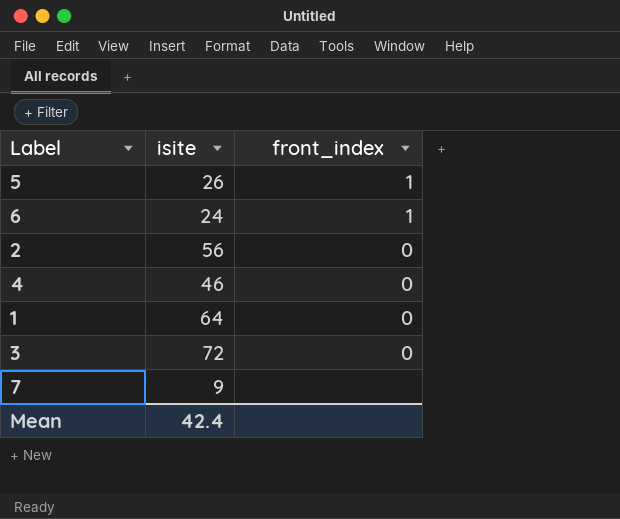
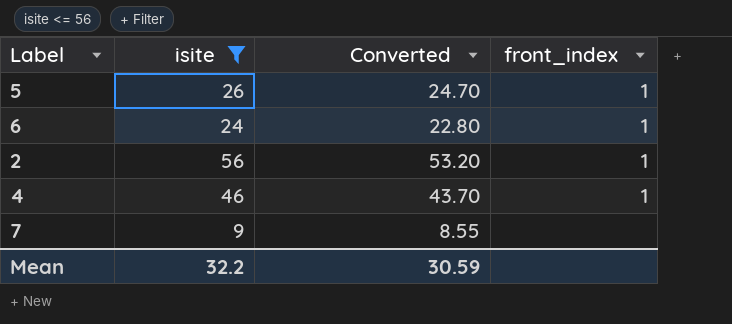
filter: none -> isite <= 56
column Converted | formula: none -> [isite] * 0.95
2 | front_index: 0 -> 1
4 | front_index: 0 -> 1
Mean | isite: 42.4 -> 32.2

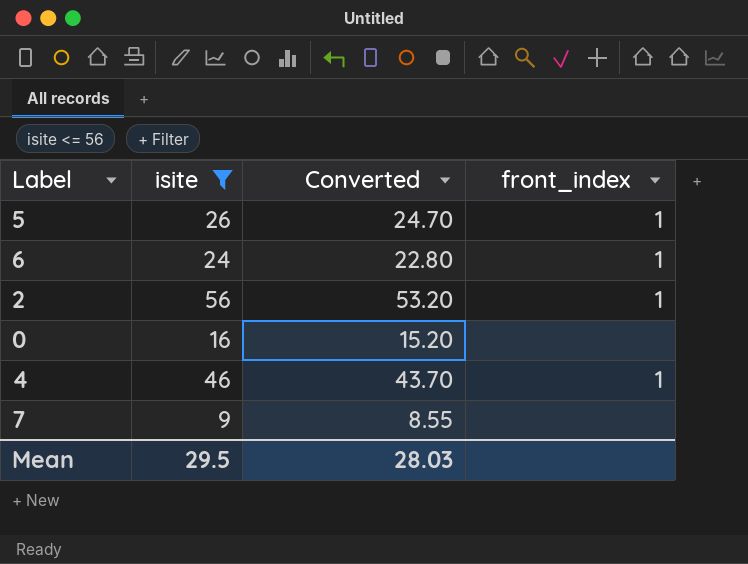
row 0: none -> 16 | 15.20 | none
Mean | isite: 32.2 -> 29.5
Mean | Converted: 30.59 -> 28.03

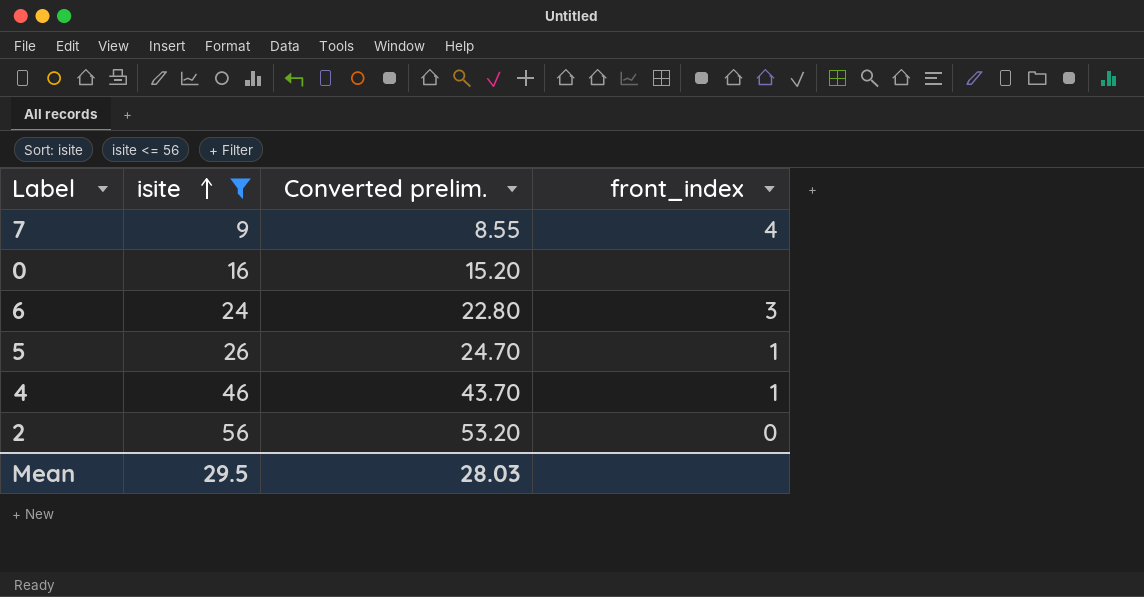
row order: none -> isite ascending
column name: Converted -> Converted prelim.
7 | front_index: none -> 4
6 | front_index: 1 -> 3
2 | front_index: 1 -> 0

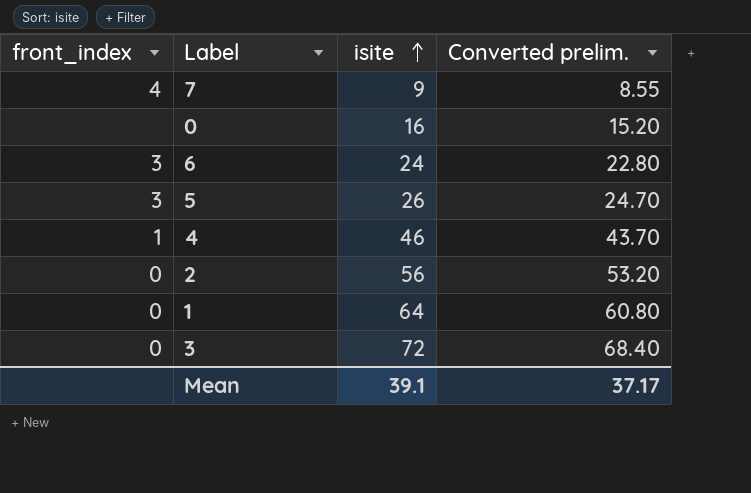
filter: isite <= 56 -> none
column front_index | position: 4 -> 1
5 | front_index: 1 -> 3
Mean | isite: 29.5 -> 39.1
Mean | Converted prelim.: 28.03 -> 37.17

